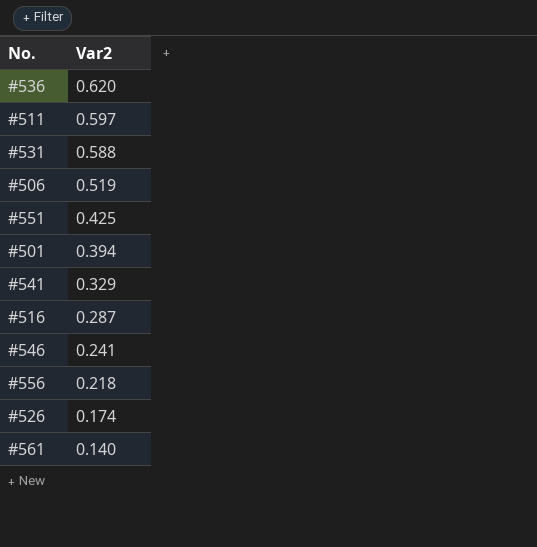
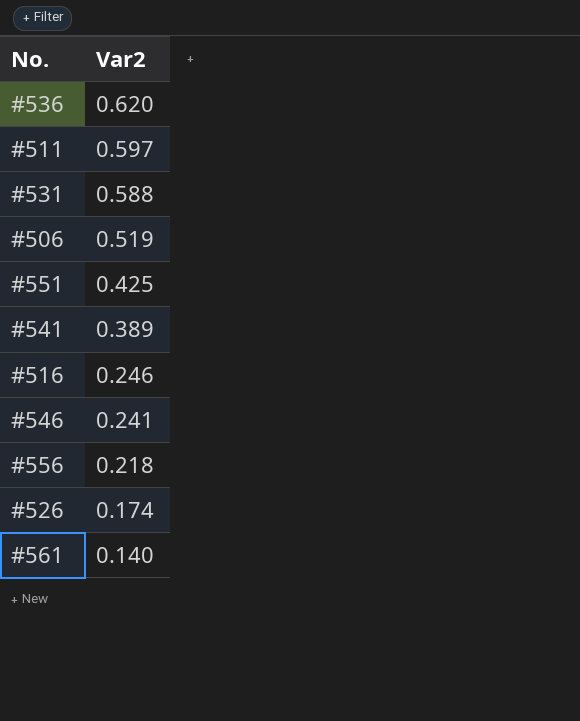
row #501: 0.394 -> none
#541 | Var2: 0.329 -> 0.389
#516 | Var2: 0.287 -> 0.246

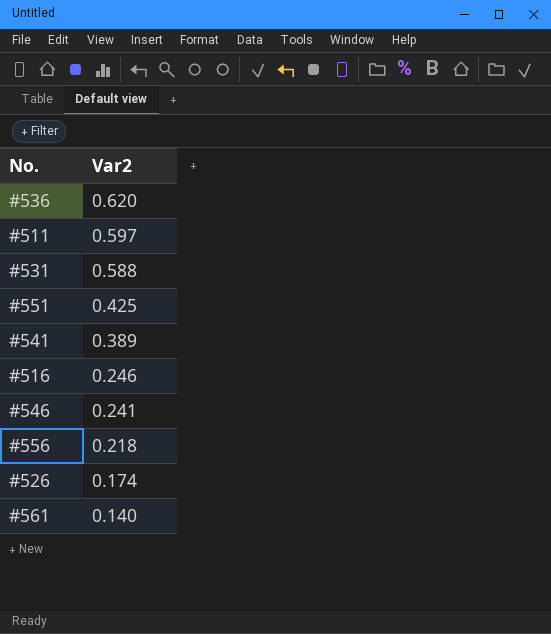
row #506: 0.519 -> none

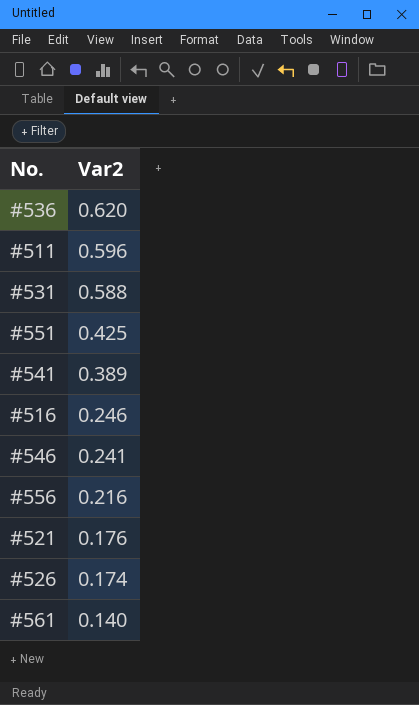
#511 | Var2: 0.597 -> 0.596
#556 | Var2: 0.218 -> 0.216
row #521: none -> 0.176

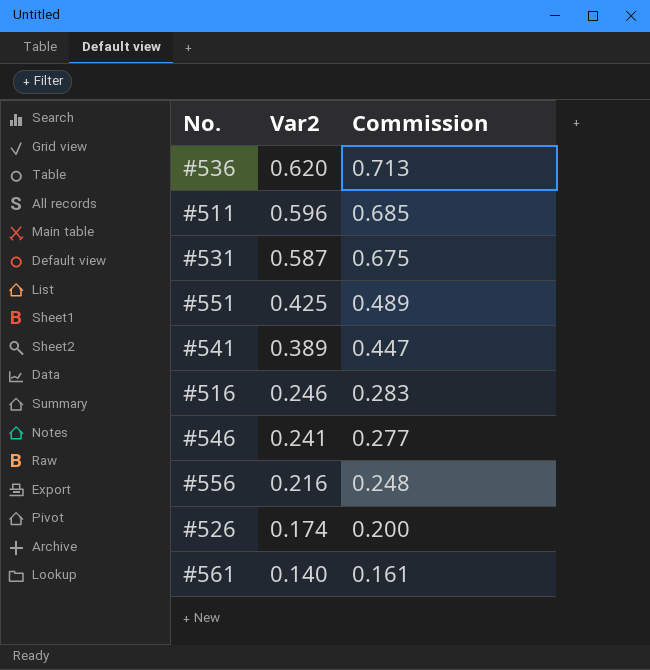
column Commission | formula: none -> [Var2] * 1.15
row #521: 0.176 -> none
#531 | Var2: 0.588 -> 0.587

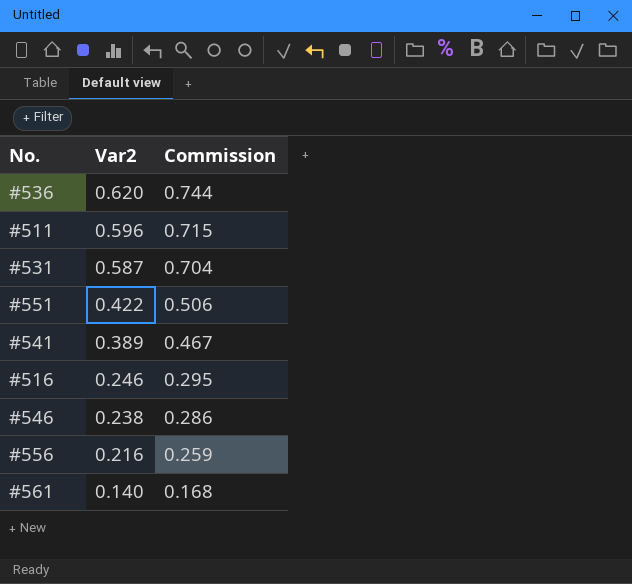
column Commission | formula: [Var2] * 1.15 -> [Var2] * 1.2
row #526: 0.174 | 0.200 -> none
#551 | Var2: 0.425 -> 0.422
#546 | Var2: 0.241 -> 0.238

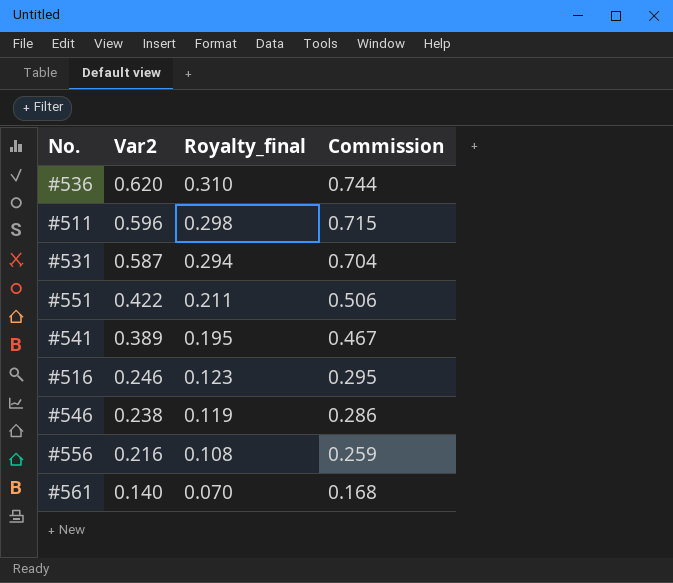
column Royalty_final | formula: none -> [Var2] * 0.5

